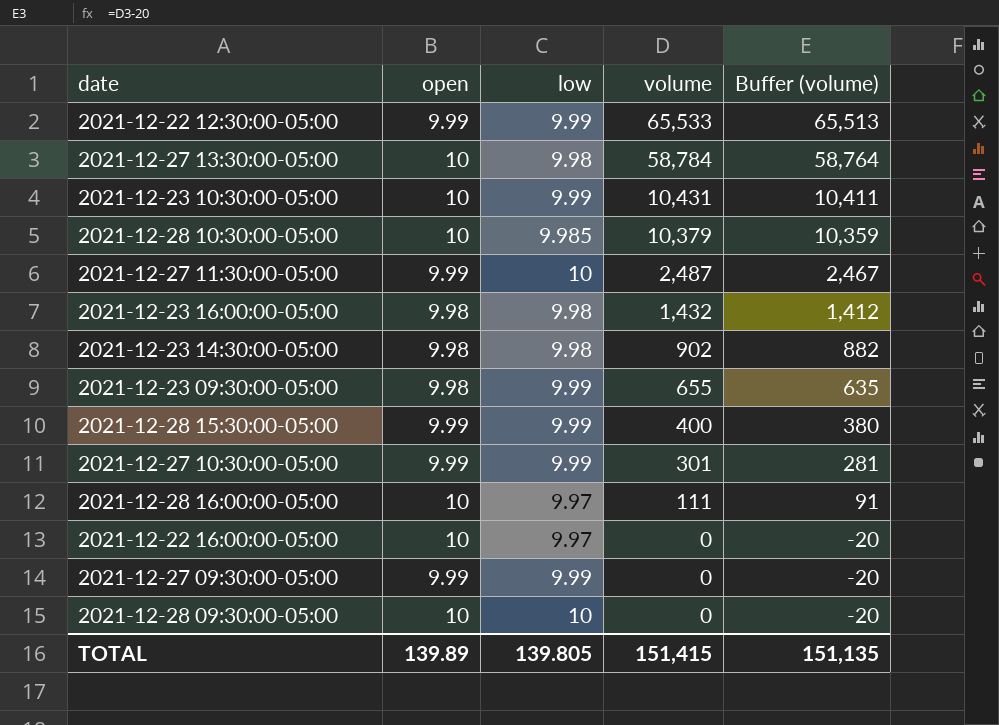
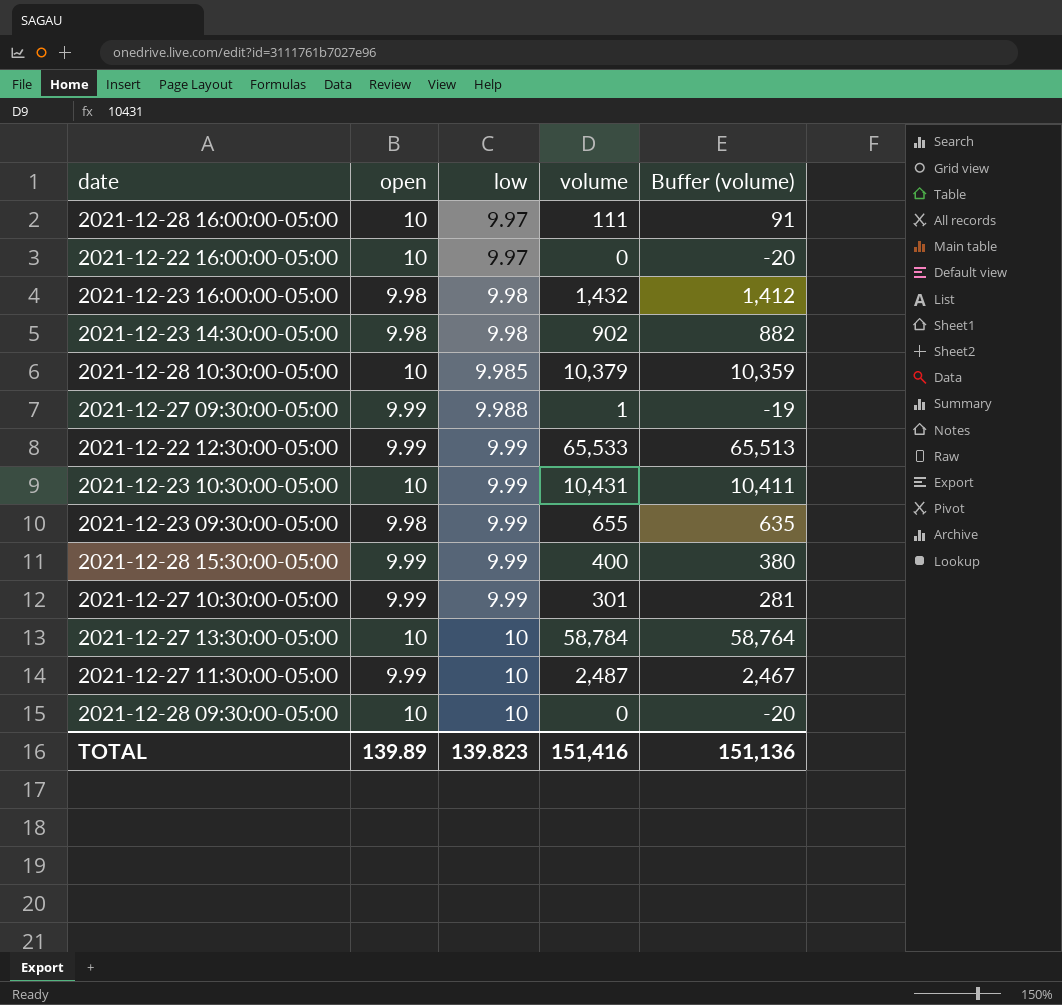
row order: volume descending -> low ascending
2021-12-27 09:30:00-05:00 | low: 9.99 -> 9.988
2021-12-27 09:30:00-05:00 | volume: 0 -> 1
2021-12-27 09:30:00-05:00 | Buffer (volume): -20 -> -19
2021-12-27 13:30:00-05:00 | low: 9.98 -> 10
TOTAL | low: 139.805 -> 139.823
TOTAL | volume: 151,415 -> 151,416
TOTAL | Buffer (volume): 151,135 -> 151,136

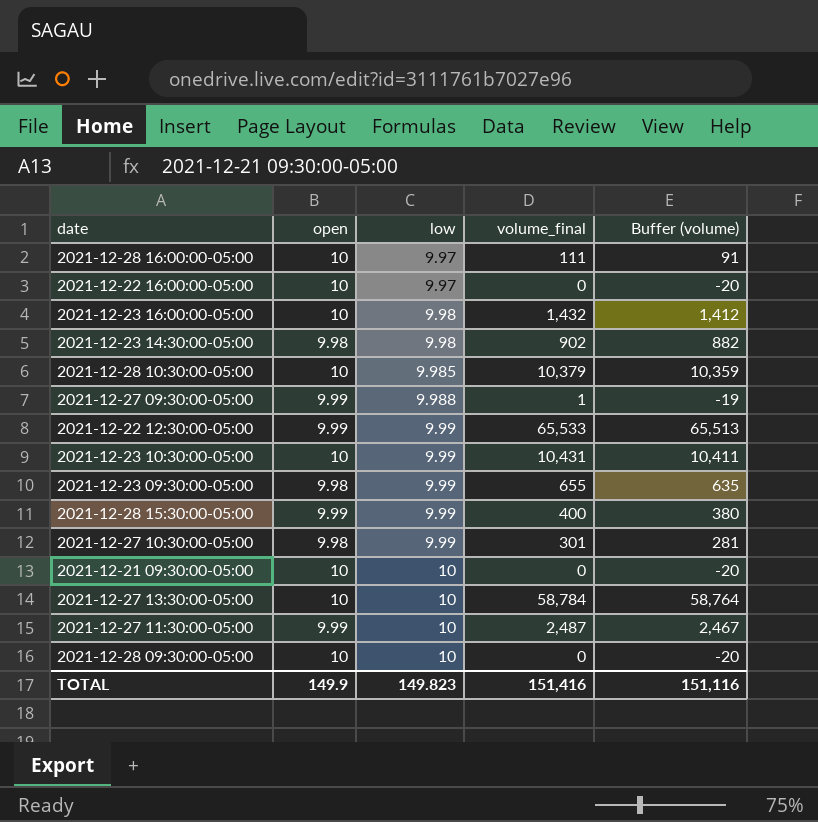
column name: volume -> volume_final
2021-12-23 16:00:00-05:00 | open: 9.98 -> 10
2021-12-27 10:30:00-05:00 | open: 9.99 -> 9.98
row 2021-12-21 09:30:00-05:00: none -> 10 | 10 | 0 | -20
TOTAL | open: 139.89 -> 149.9
TOTAL | low: 139.823 -> 149.823
TOTAL | Buffer (volume): 151,136 -> 151,116

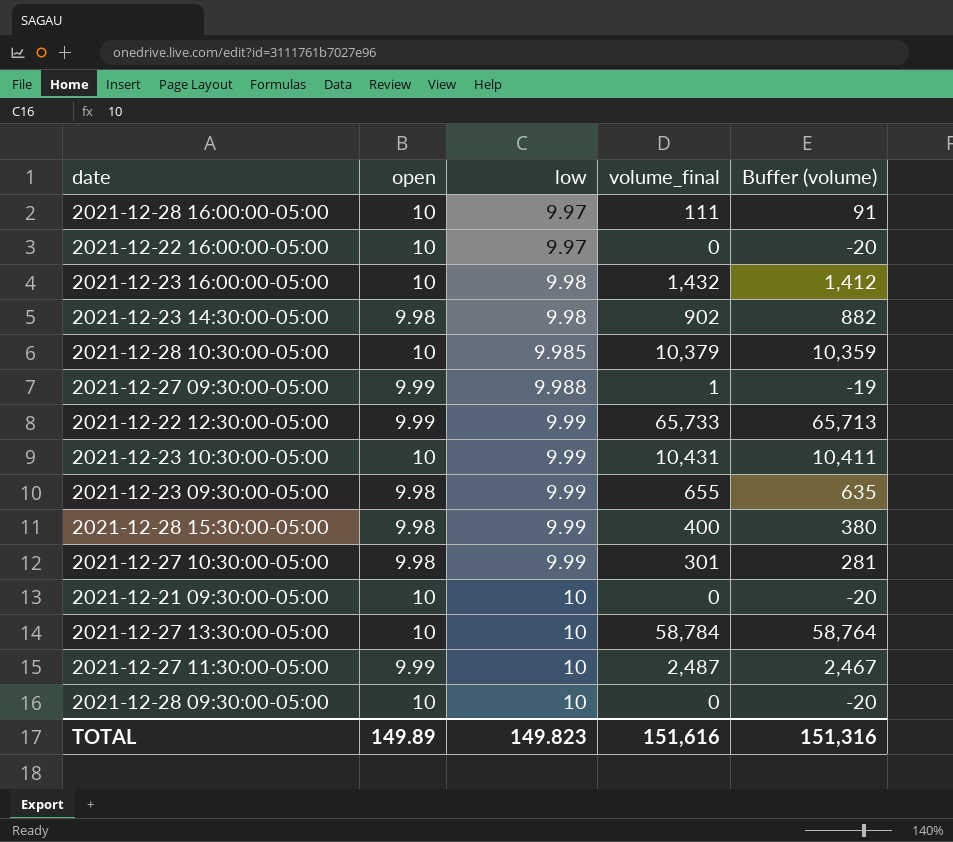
2021-12-22 12:30:00-05:00 | volume_final: 65,533 -> 65,733
2021-12-22 12:30:00-05:00 | Buffer (volume): 65,513 -> 65,713
2021-12-28 15:30:00-05:00 | open: 9.99 -> 9.98
TOTAL | open: 149.9 -> 149.89
TOTAL | volume_final: 151,416 -> 151,616
TOTAL | Buffer (volume): 151,116 -> 151,316

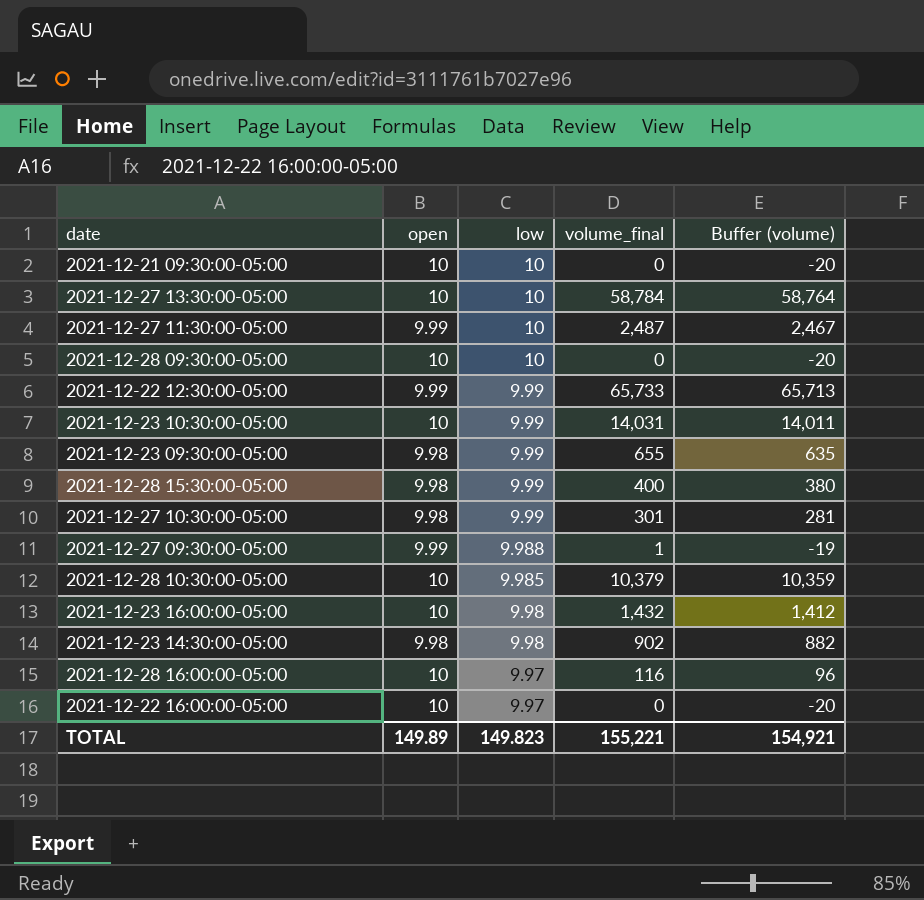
row order: low ascending -> low descending
2021-12-23 10:30:00-05:00 | volume_final: 10,431 -> 14,031
2021-12-23 10:30:00-05:00 | Buffer (volume): 10,411 -> 14,011
2021-12-28 16:00:00-05:00 | volume_final: 111 -> 116
2021-12-28 16:00:00-05:00 | Buffer (volume): 91 -> 96
TOTAL | volume_final: 151,616 -> 155,221
TOTAL | Buffer (volume): 151,316 -> 154,921

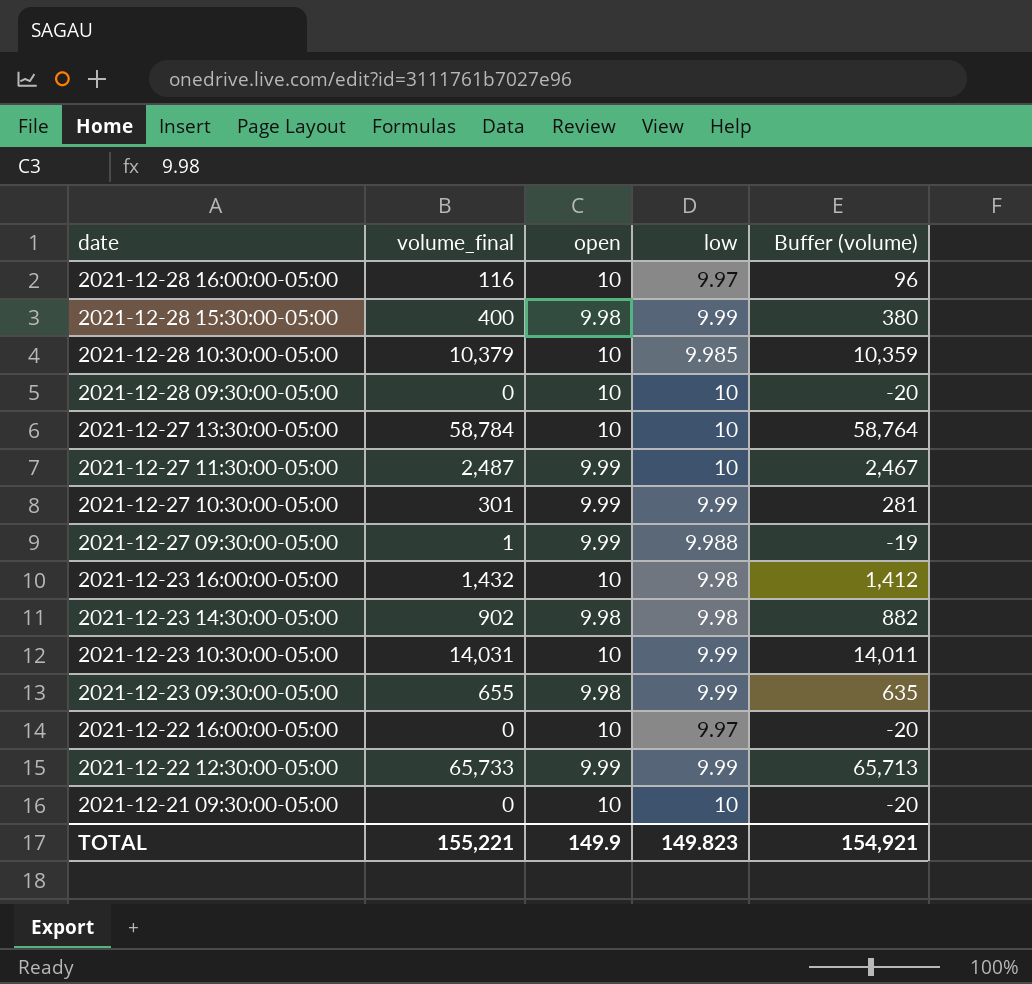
row order: low descending -> date descending
column volume_final | position: 4 -> 2
2021-12-27 10:30:00-05:00 | open: 9.98 -> 9.99
TOTAL | open: 149.89 -> 149.9

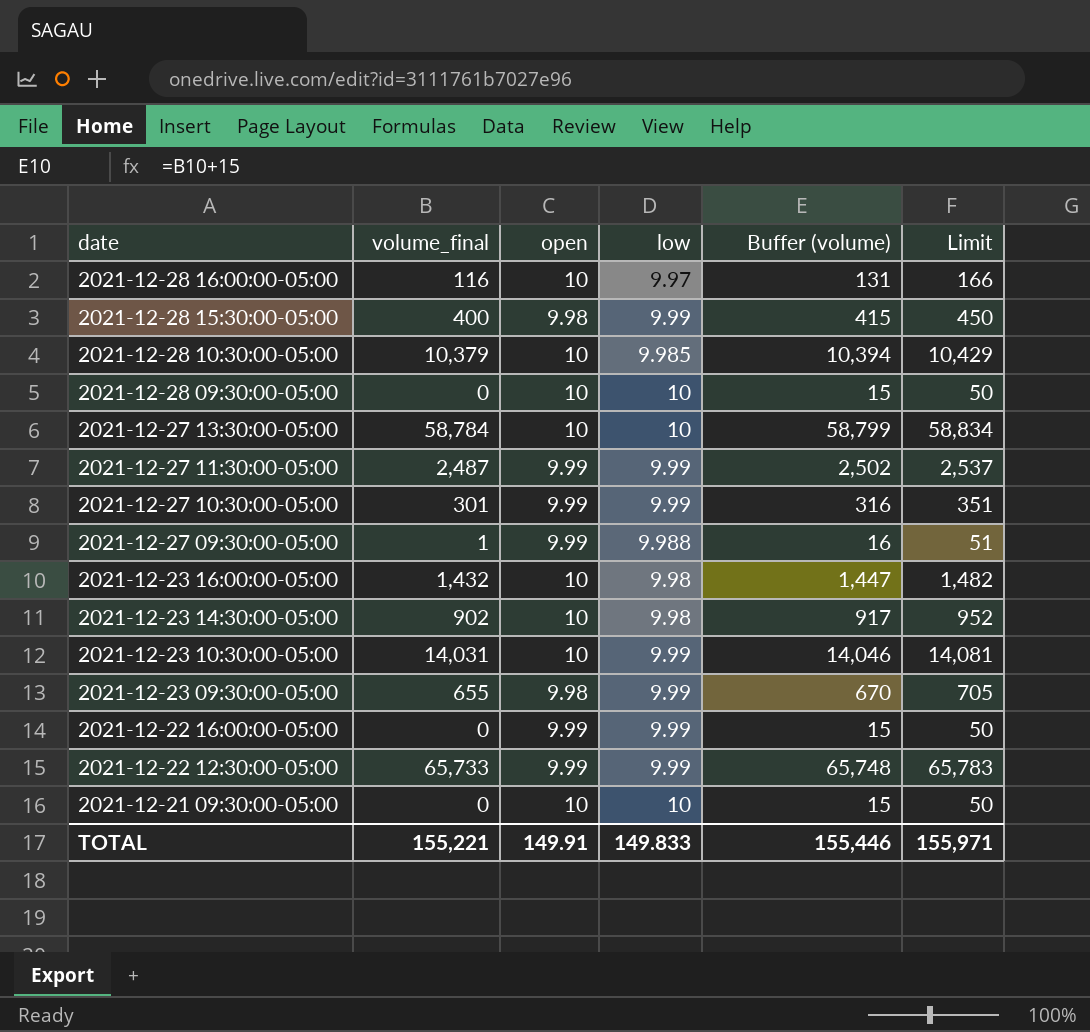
column Buffer (volume) | formula: [volume_final] - 20 -> [volume_final] + 15
column Limit | formula: none -> [volume_final] + 50
2021-12-27 11:30:00-05:00 | low: 10 -> 9.99
2021-12-23 14:30:00-05:00 | open: 9.98 -> 10
2021-12-22 16:00:00-05:00 | open: 10 -> 9.99
2021-12-22 16:00:00-05:00 | low: 9.97 -> 9.99
TOTAL | open: 149.9 -> 149.91
TOTAL | low: 149.823 -> 149.833
TOTAL | Buffer (volume): 154,921 -> 155,446

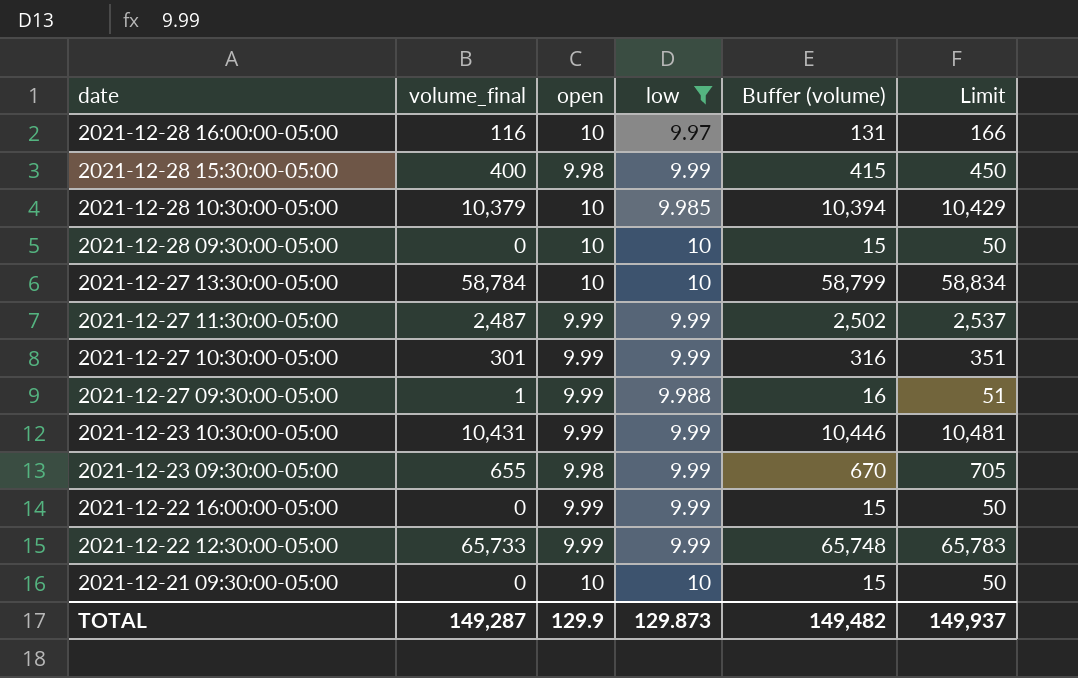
filter: none -> low != 9.98
2021-12-23 10:30:00-05:00 | volume_final: 14,031 -> 10,431
2021-12-23 10:30:00-05:00 | open: 10 -> 9.99
2021-12-23 10:30:00-05:00 | Buffer (volume): 14,046 -> 10,446
2021-12-23 10:30:00-05:00 | Limit: 14,081 -> 10,481
TOTAL | volume_final: 155,221 -> 149,287
TOTAL | open: 149.91 -> 129.9
TOTAL | low: 149.833 -> 129.873
TOTAL | Buffer (volume): 155,446 -> 149,482
TOTAL | Limit: 155,971 -> 149,937

